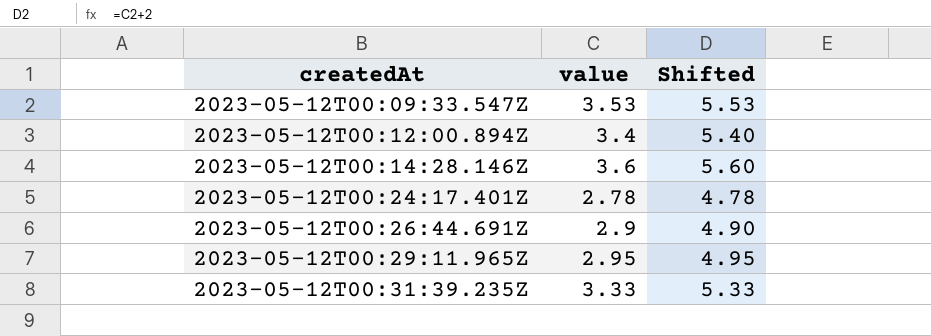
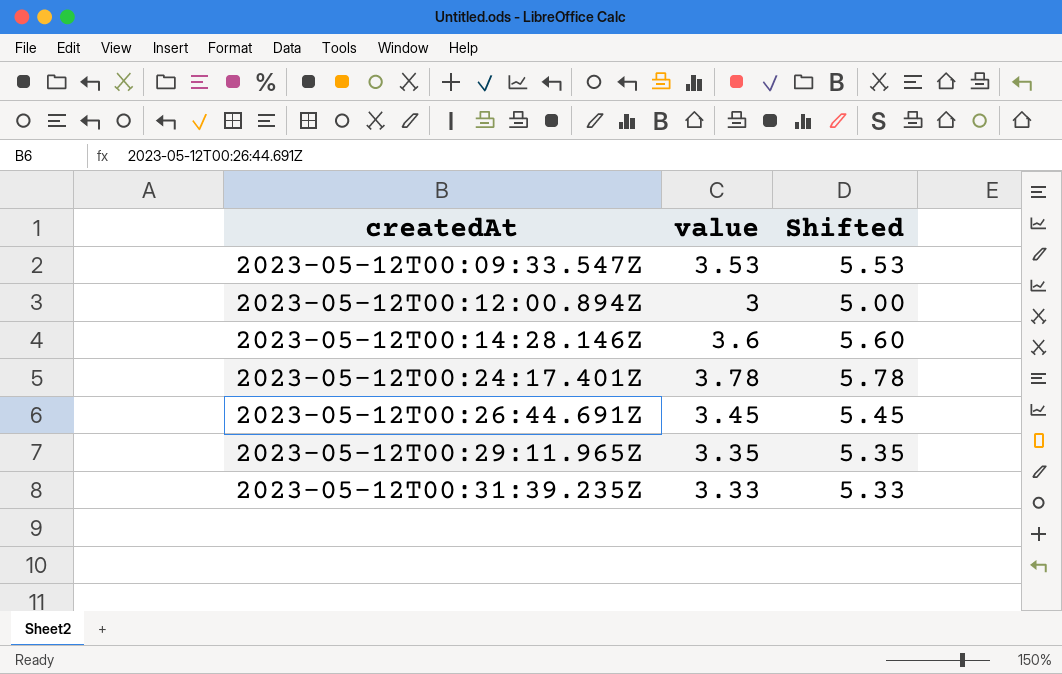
2023-05-12T00:12:00.894Z | value: 3.4 -> 3
2023-05-12T00:12:00.894Z | Shifted: 5.40 -> 5.00
2023-05-12T00:24:17.401Z | value: 2.78 -> 3.78
2023-05-12T00:24:17.401Z | Shifted: 4.78 -> 5.78
2023-05-12T00:26:44.691Z | value: 2.9 -> 3.45
2023-05-12T00:26:44.691Z | Shifted: 4.90 -> 5.45
2023-05-12T00:29:11.965Z | value: 2.95 -> 3.35
2023-05-12T00:29:11.965Z | Shifted: 4.95 -> 5.35

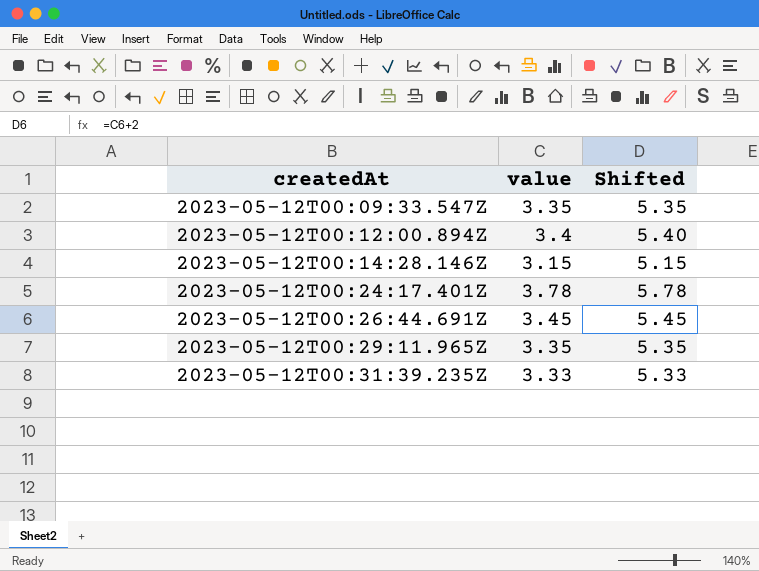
2023-05-12T00:09:33.547Z | value: 3.53 -> 3.35
2023-05-12T00:09:33.547Z | Shifted: 5.53 -> 5.35
2023-05-12T00:12:00.894Z | value: 3 -> 3.4
2023-05-12T00:12:00.894Z | Shifted: 5.00 -> 5.40
2023-05-12T00:14:28.146Z | value: 3.6 -> 3.15
2023-05-12T00:14:28.146Z | Shifted: 5.60 -> 5.15

